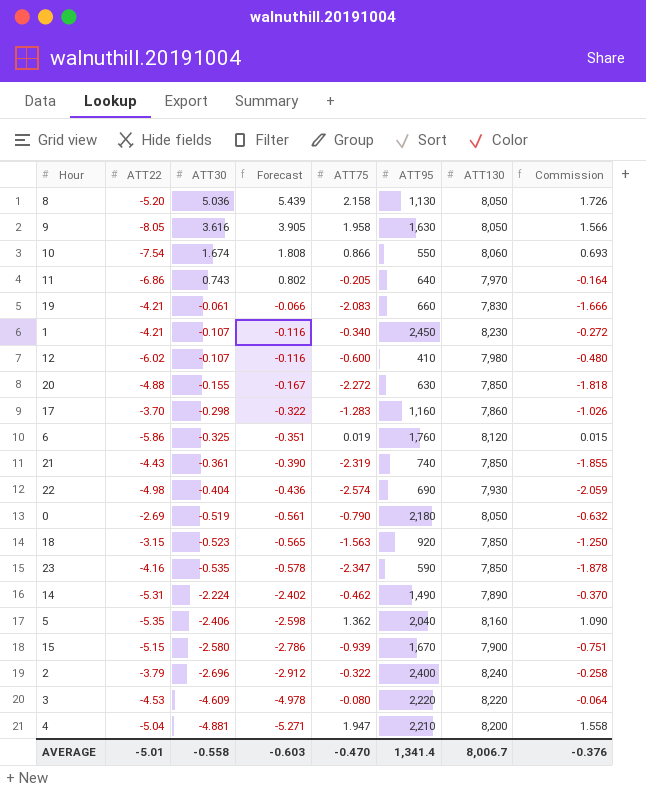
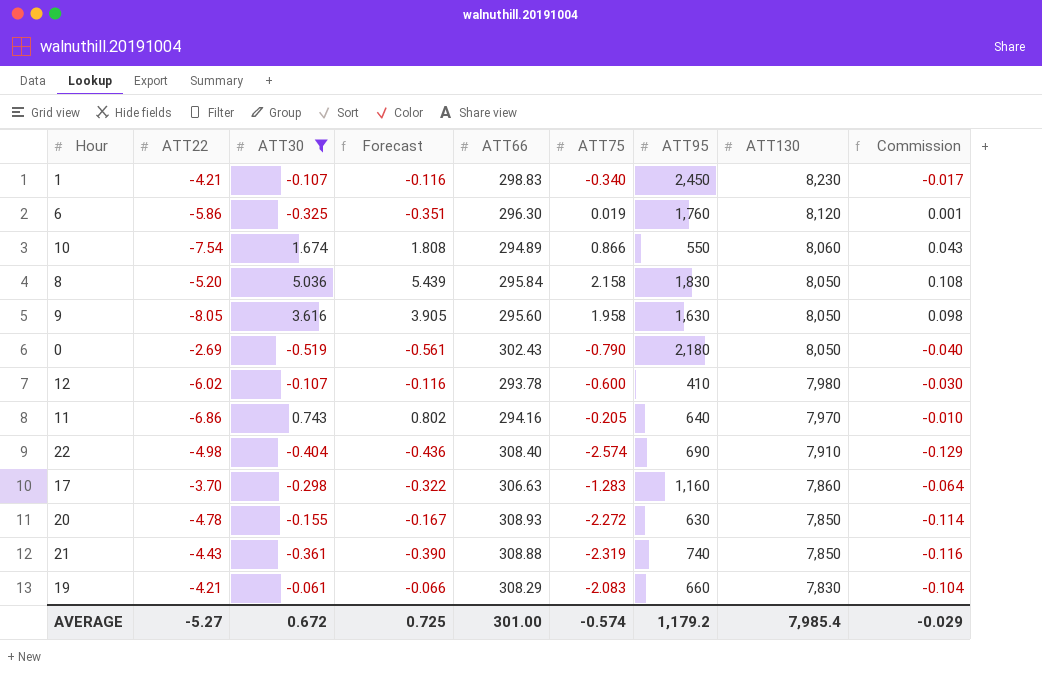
filter: none -> ATT30 >= -0.519
row order: ATT30 descending -> ATT130 descending
column ATT66 | position: none -> 5
column Commission | formula: [ATT75] * 0.8 -> [ATT75] * 0.05
8 | ATT95: 1,130 -> 1,830
22 | ATT130: 7,930 -> 7,910
20 | ATT22: -4.88 -> -4.78
AVERAGE | ATT22: -5.01 -> -5.27
AVERAGE | ATT30: -0.558 -> 0.672
AVERAGE | Forecast: -0.603 -> 0.725
AVERAGE | ATT75: -0.470 -> -0.574
AVERAGE | ATT95: 1,341.4 -> 1,179.2
AVERAGE | ATT130: 8,006.7 -> 7,985.4
AVERAGE | Commission: -0.376 -> -0.029

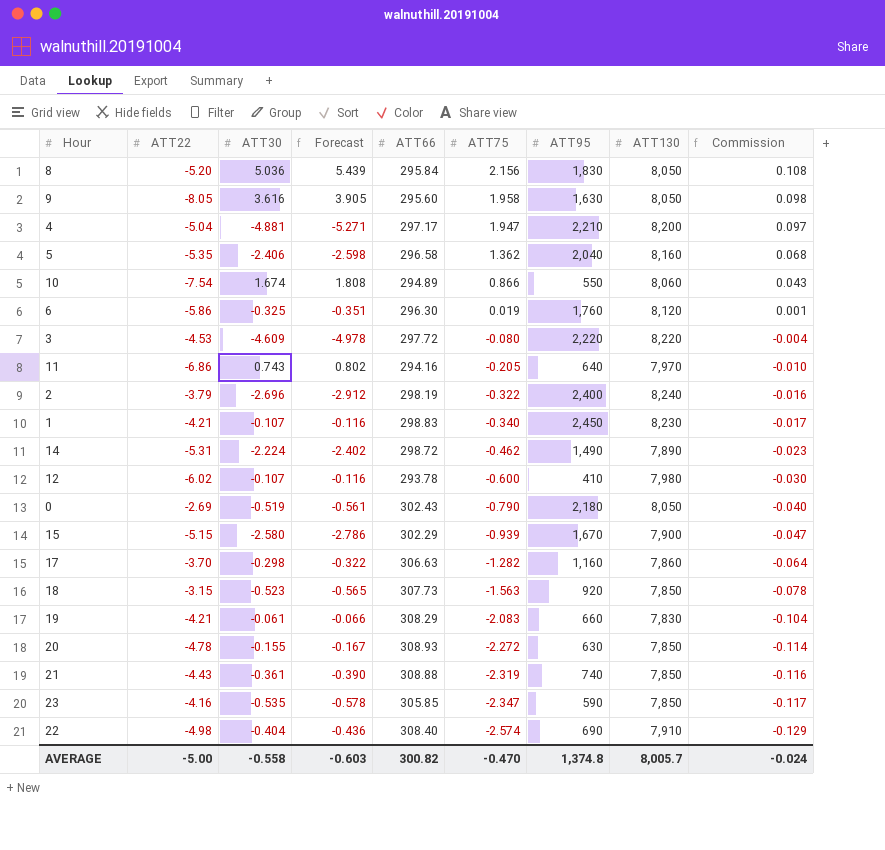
filter: ATT30 >= -0.519 -> none
row order: ATT130 descending -> ATT75 descending
8 | ATT75: 2.158 -> 2.156
17 | ATT75: -1.283 -> -1.282
AVERAGE | ATT22: -5.27 -> -5.00
AVERAGE | ATT30: 0.672 -> -0.558
AVERAGE | Forecast: 0.725 -> -0.603
AVERAGE | ATT66: 301.00 -> 300.82
AVERAGE | ATT75: -0.574 -> -0.470
AVERAGE | ATT95: 1,179.2 -> 1,374.8
AVERAGE | ATT130: 7,985.4 -> 8,005.7
AVERAGE | Commission: -0.029 -> -0.024

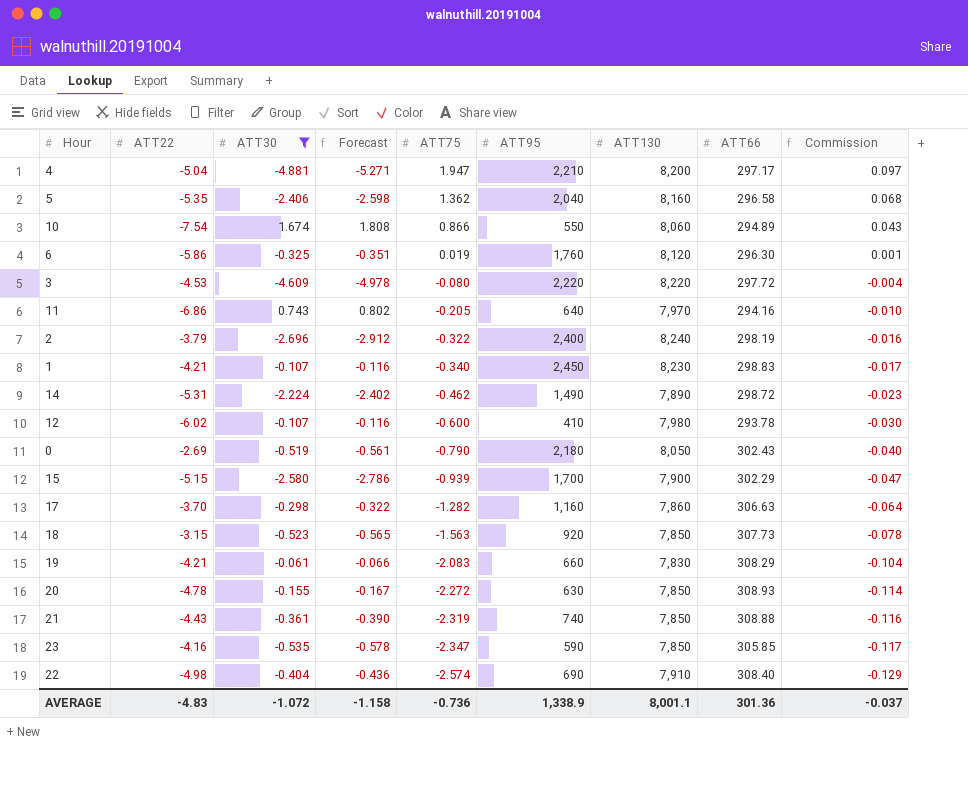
filter: none -> ATT30 <= 1.674
column ATT66 | position: 5 -> 8
15 | ATT95: 1,670 -> 1,700
AVERAGE | ATT22: -5.00 -> -4.83
AVERAGE | ATT30: -0.558 -> -1.072
AVERAGE | Forecast: -0.603 -> -1.158
AVERAGE | ATT75: -0.470 -> -0.736
AVERAGE | ATT95: 1,374.8 -> 1,338.9
AVERAGE | ATT130: 8,005.7 -> 8,001.1
AVERAGE | ATT66: 300.82 -> 301.36
AVERAGE | Commission: -0.024 -> -0.037

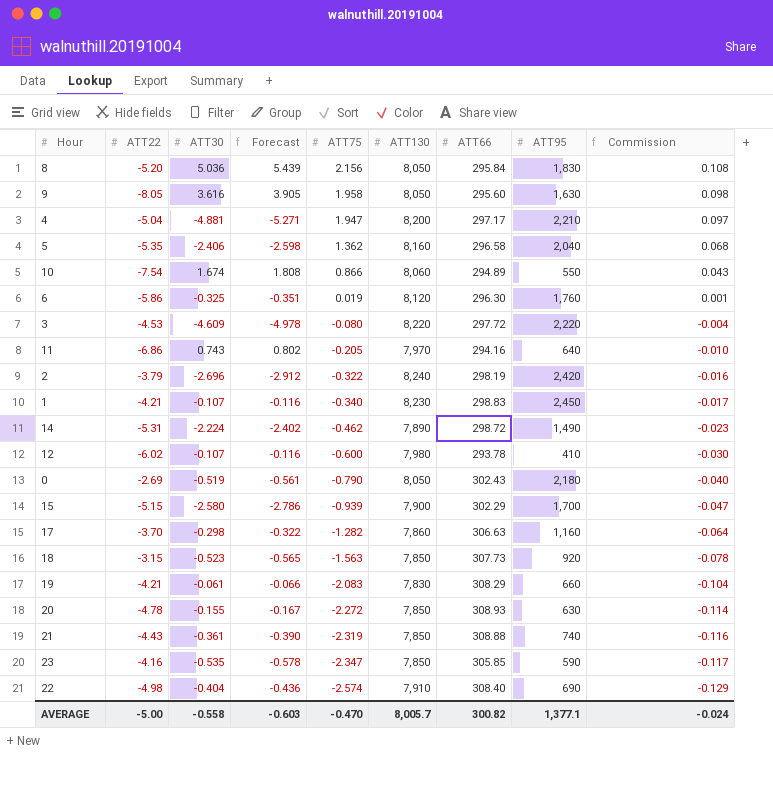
filter: ATT30 <= 1.674 -> none
column ATT95 | position: 6 -> 8
2 | ATT95: 2,400 -> 2,420
AVERAGE | ATT22: -4.83 -> -5.00
AVERAGE | ATT30: -1.072 -> -0.558
AVERAGE | Forecast: -1.158 -> -0.603
AVERAGE | ATT75: -0.736 -> -0.470
AVERAGE | ATT130: 8,001.1 -> 8,005.7
AVERAGE | ATT66: 301.36 -> 300.82
AVERAGE | ATT95: 1,338.9 -> 1,377.1
AVERAGE | Commission: -0.037 -> -0.024

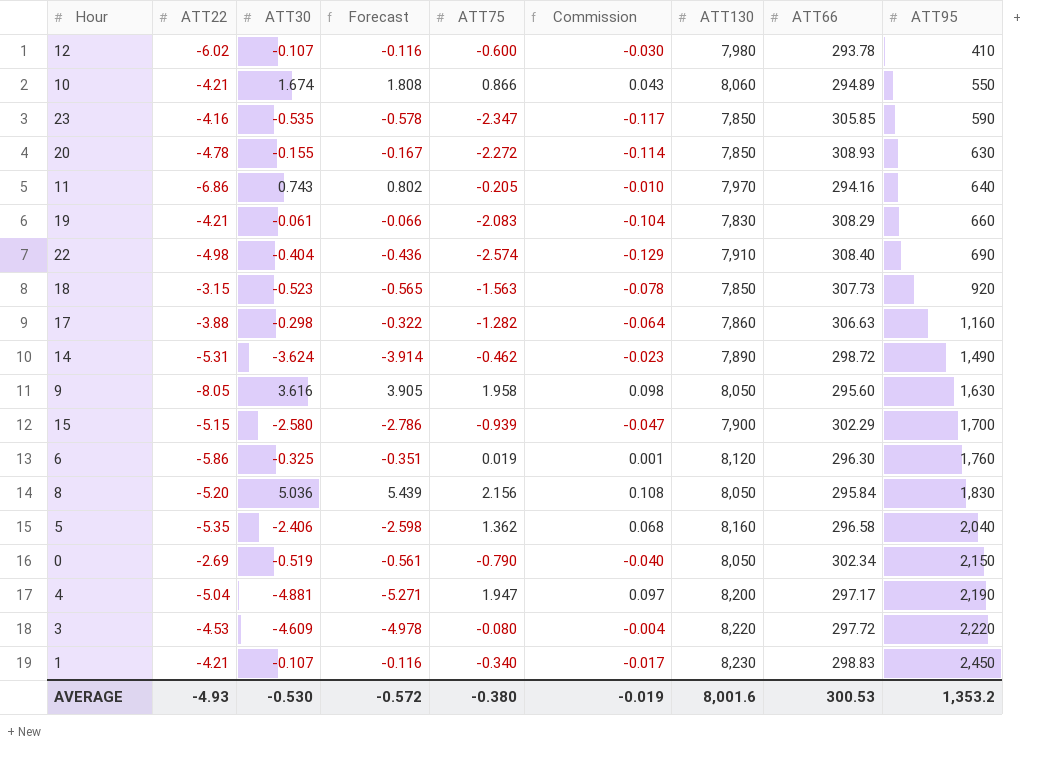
row order: ATT75 descending -> ATT95 ascending
column Commission | position: 9 -> 6
row 2: -3.79 | -2.696 | -2.912 | -0.322 | 8,240 | 298.19 | 2,420 | -0.016 -> none
row 21: -4.43 | -0.361 | -0.390 | -2.319 | 7,850 | 308.88 | 740 | -0.116 -> none
10 | ATT22: -7.54 -> -4.21
17 | ATT22: -3.70 -> -3.88
14 | ATT30: -2.224 -> -3.624
14 | Forecast: -2.402 -> -3.914
0 | ATT66: 302.43 -> 302.34
0 | ATT95: 2,180 -> 2,150
4 | ATT95: 2,210 -> 2,190
AVERAGE | ATT22: -5.00 -> -4.93
AVERAGE | ATT30: -0.558 -> -0.530
AVERAGE | Forecast: -0.603 -> -0.572
AVERAGE | ATT75: -0.470 -> -0.380
AVERAGE | Commission: -0.024 -> -0.019
AVERAGE | ATT130: 8,005.7 -> 8,001.6
AVERAGE | ATT66: 300.82 -> 300.53
AVERAGE | ATT95: 1,377.1 -> 1,353.2

